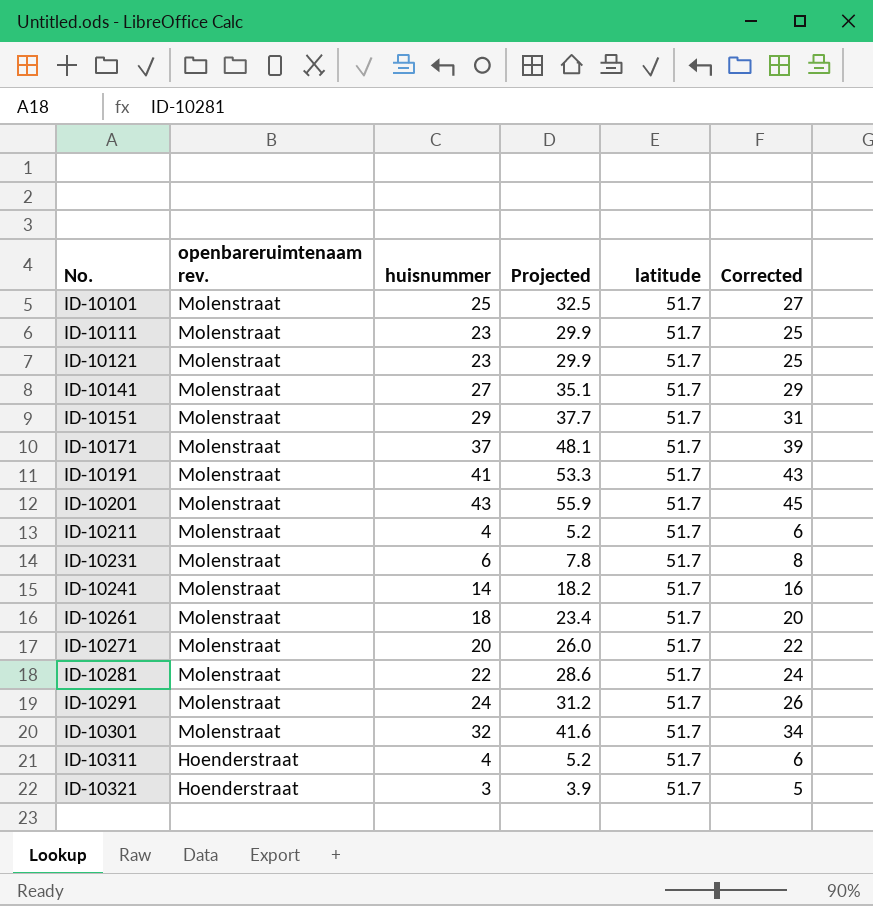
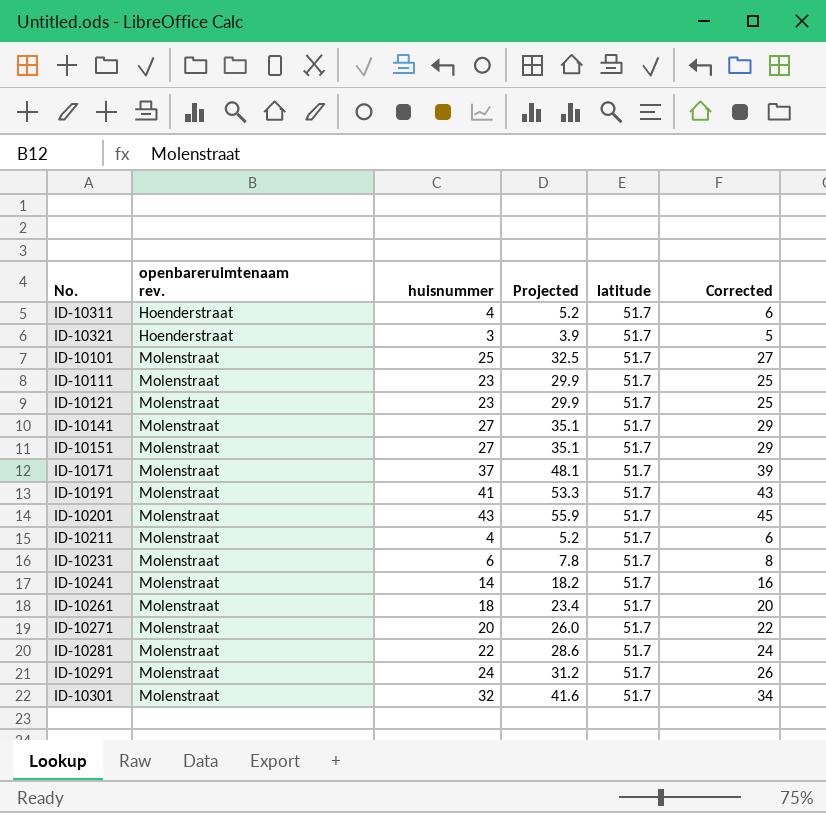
row order: No. ascending -> openbareruimtenaam rev. ascending
ID-10151 | huisnummer: 29 -> 27
ID-10151 | Projected: 37.7 -> 35.1
ID-10151 | Corrected: 31 -> 29

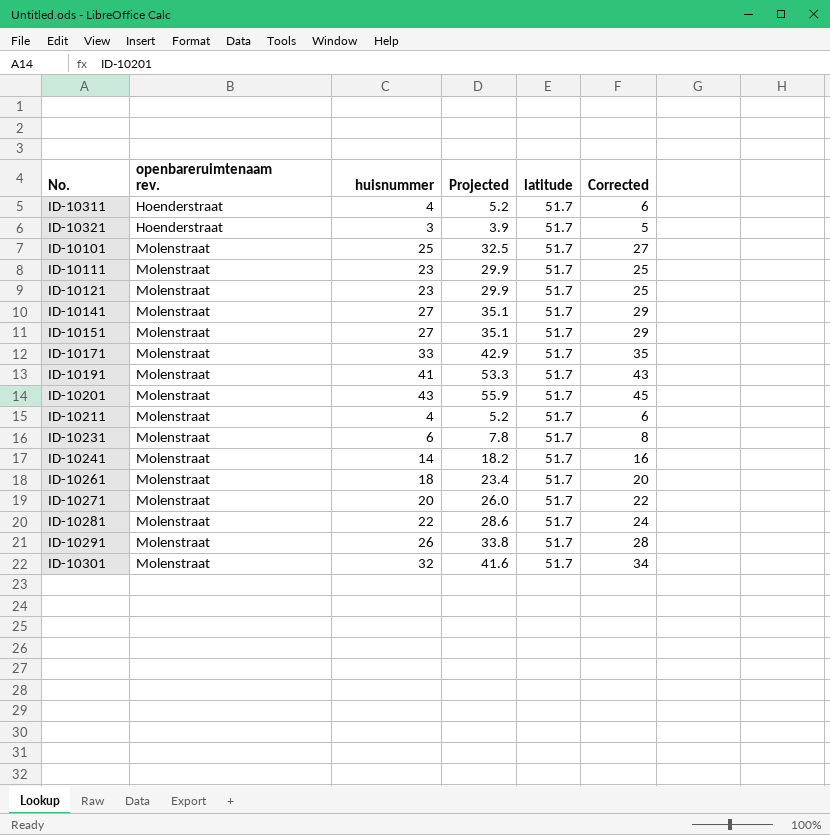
ID-10171 | huisnummer: 37 -> 33
ID-10171 | Projected: 48.1 -> 42.9
ID-10171 | Corrected: 39 -> 35
ID-10291 | huisnummer: 24 -> 26
ID-10291 | Projected: 31.2 -> 33.8
ID-10291 | Corrected: 26 -> 28

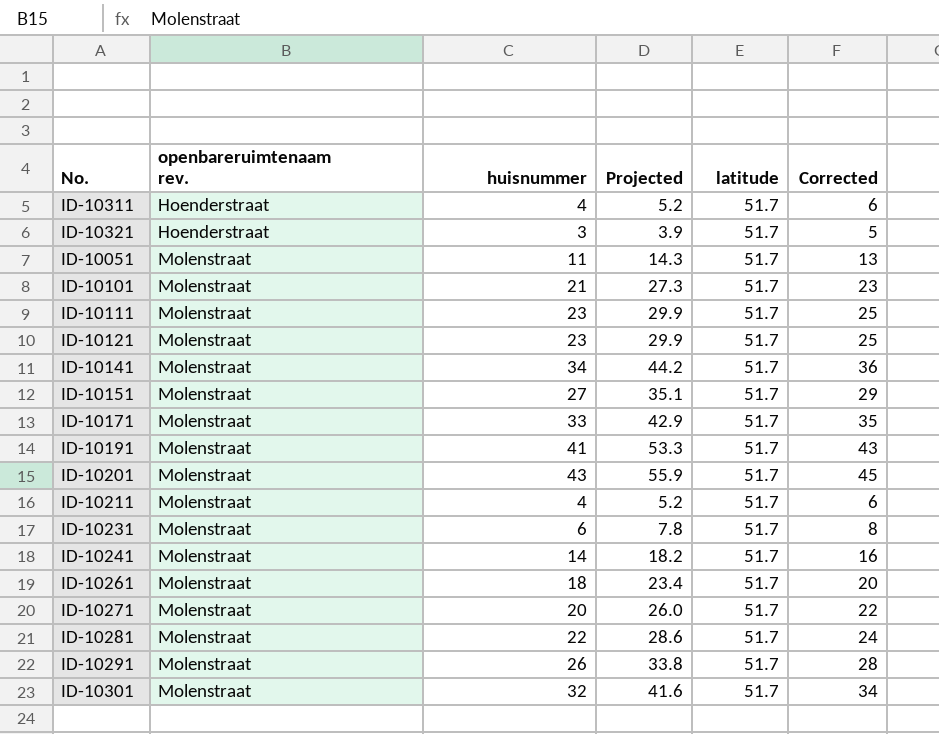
row ID-10051: none -> Molenstraat | 11 | 14.3 | 51.7 | 13
ID-10101 | huisnummer: 25 -> 21
ID-10101 | Projected: 32.5 -> 27.3
ID-10101 | Corrected: 27 -> 23
ID-10141 | huisnummer: 27 -> 34
ID-10141 | Projected: 35.1 -> 44.2
ID-10141 | Corrected: 29 -> 36

